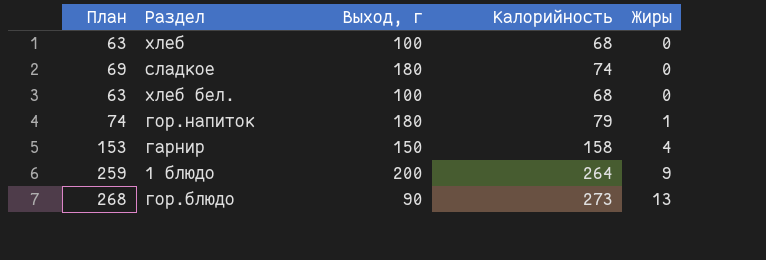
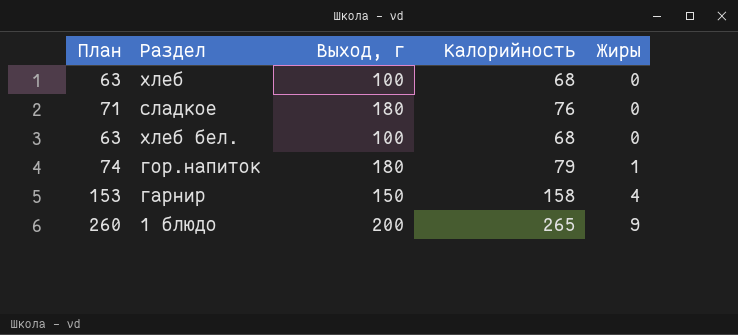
row гор.блюдо: 268 | 90 | 273 | 13 -> none
сладкое | План: 69 -> 71
сладкое | Калорийность: 74 -> 76
1 блюдо | План: 259 -> 260
1 блюдо | Калорийность: 264 -> 265

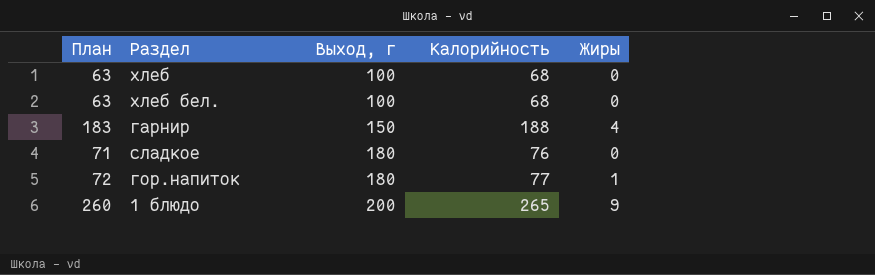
row order: Жиры ascending -> Выход, г ascending
гарнир | План: 153 -> 183
гарнир | Калорийность: 158 -> 188
гор.напиток | План: 74 -> 72
гор.напиток | Калорийность: 79 -> 77

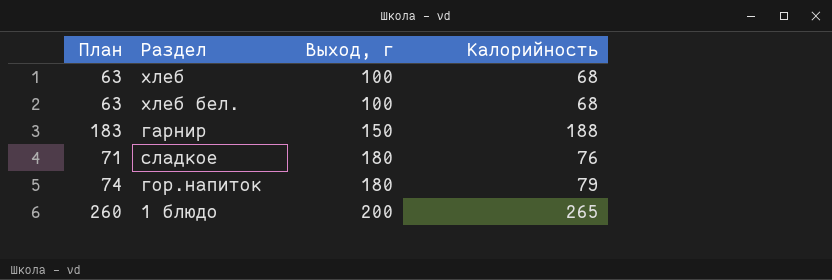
column Жиры | position: 5 -> none
гор.напиток | План: 72 -> 74
гор.напиток | Калорийность: 77 -> 79

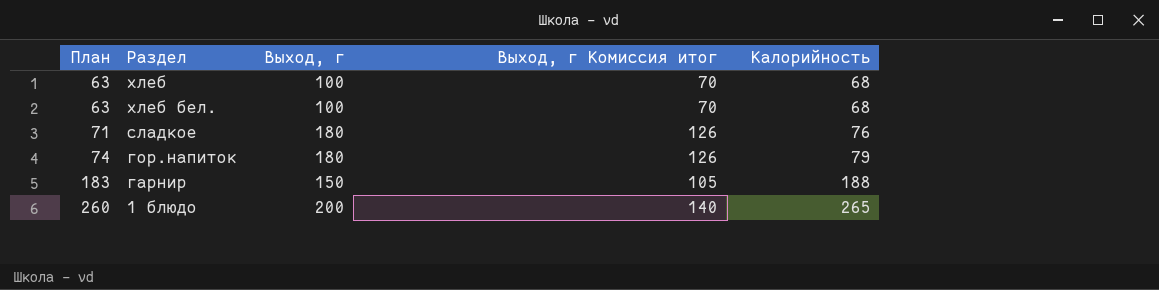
row order: Выход, г ascending -> План ascending
column Выход, г Комиссия итог | formula: none -> [Выход, г] * 0,7

